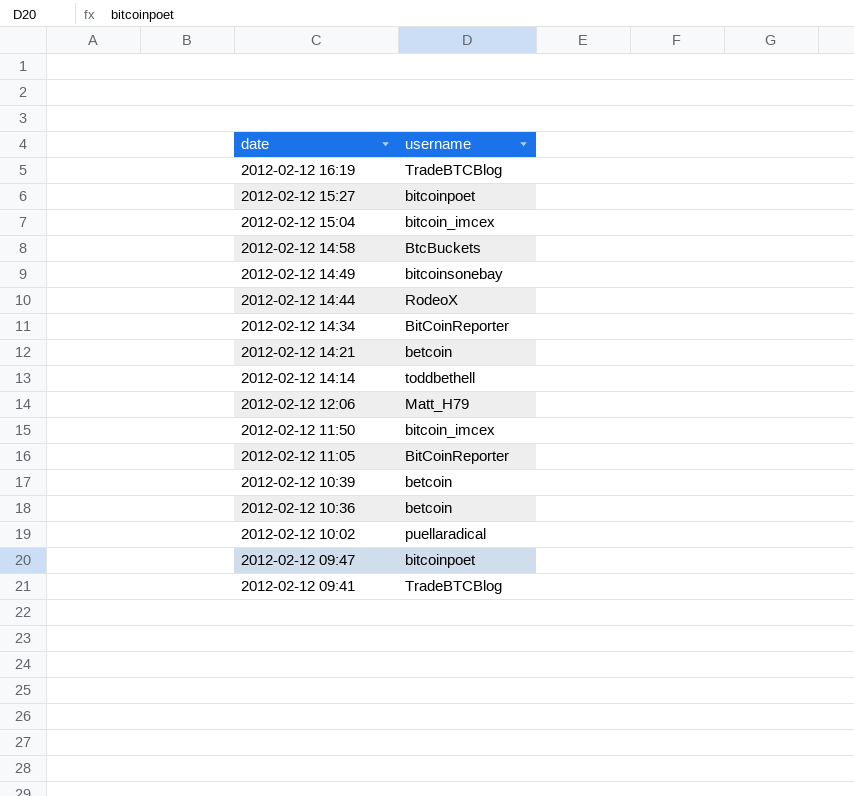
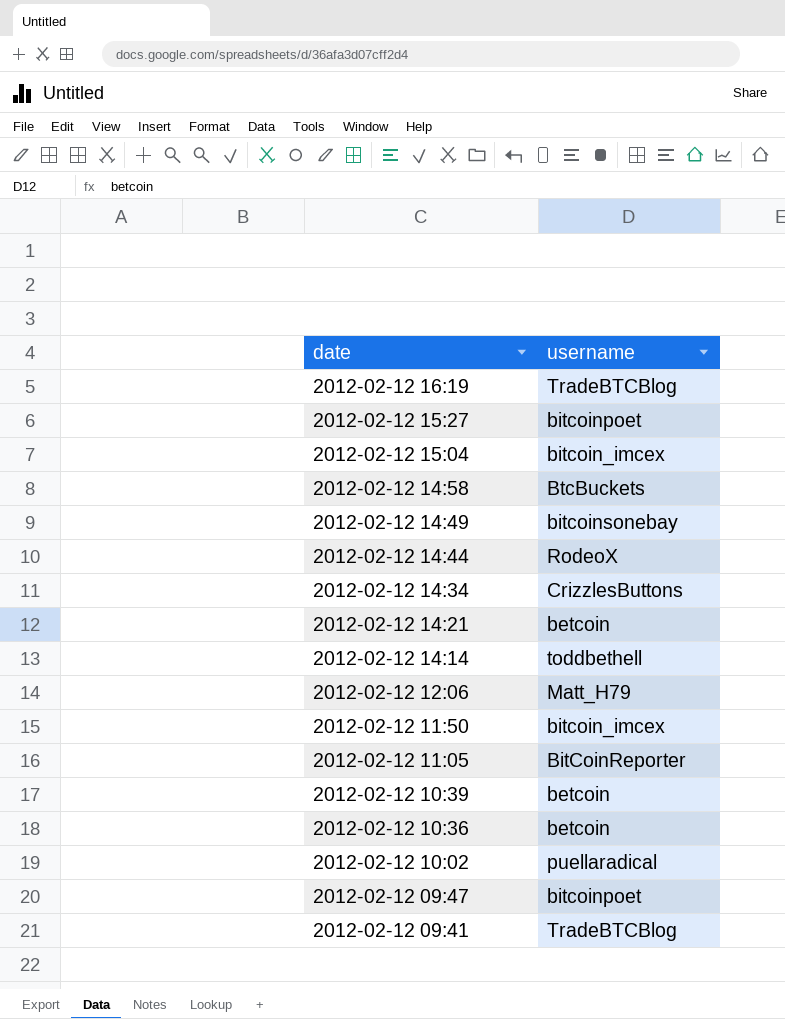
2012-02-12 14:34 | username: BitCoinReporter -> CrizzlesButtons

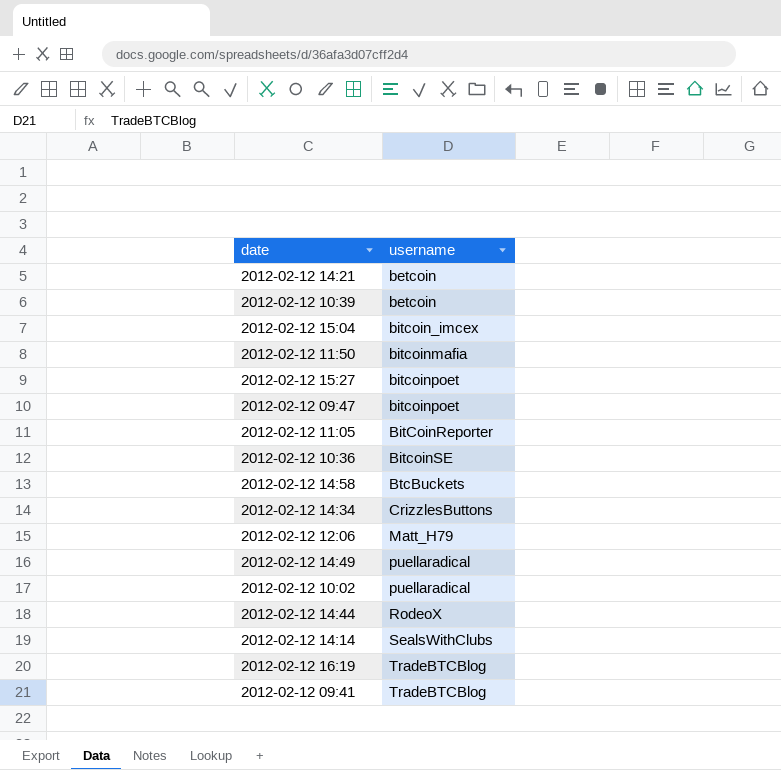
row order: date descending -> username ascending
2012-02-12 11:50 | username: bitcoin_imcex -> bitcoinmafia
2012-02-12 10:36 | username: betcoin -> BitcoinSE
2012-02-12 14:49 | username: bitcoinsonebay -> puellaradical
2012-02-12 14:14 | username: toddbethell -> SealsWithClubs

